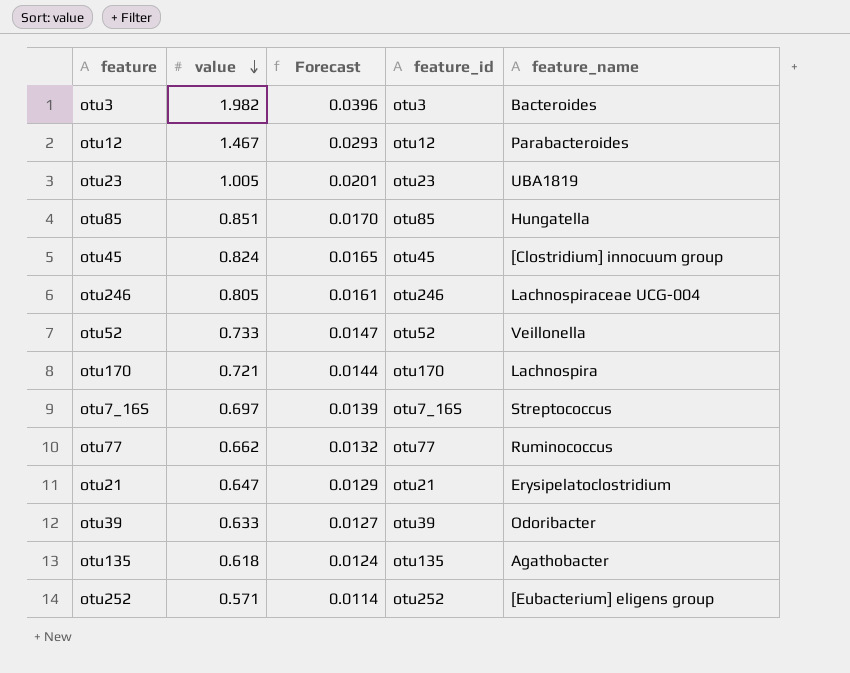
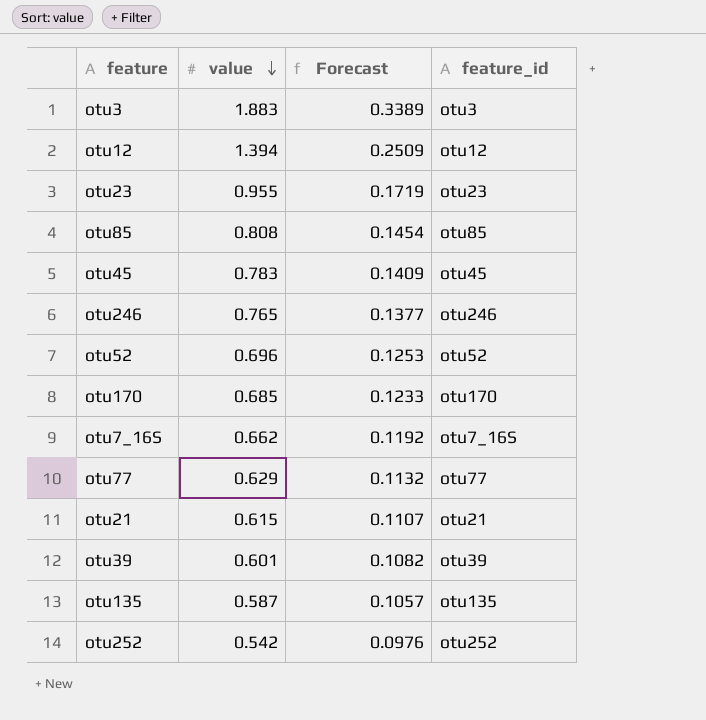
column feature_name | position: 5 -> none
column Forecast | formula: [value] * 0.02 -> [value] * 0.18
otu3 | value: 1.982 -> 1.883
otu12 | value: 1.467 -> 1.394
otu23 | value: 1.005 -> 0.955
otu85 | value: 0.851 -> 0.808
otu45 | value: 0.824 -> 0.783
otu246 | value: 0.805 -> 0.765
otu52 | value: 0.733 -> 0.696
otu170 | value: 0.721 -> 0.685
otu7_16S | value: 0.697 -> 0.662
otu77 | value: 0.662 -> 0.629
otu21 | value: 0.647 -> 0.615
otu39 | value: 0.633 -> 0.601
otu135 | value: 0.618 -> 0.587
otu252 | value: 0.571 -> 0.542

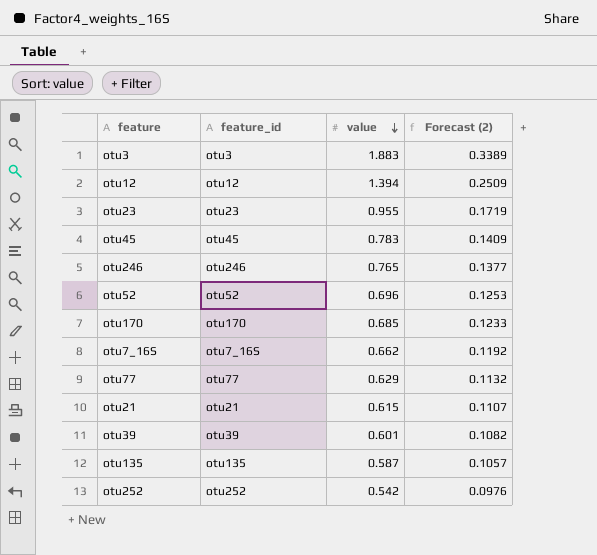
column feature_id | position: 4 -> 2
column name: Forecast -> Forecast (2)
row otu85: 0.808 | 0.1454 | otu85 -> none

